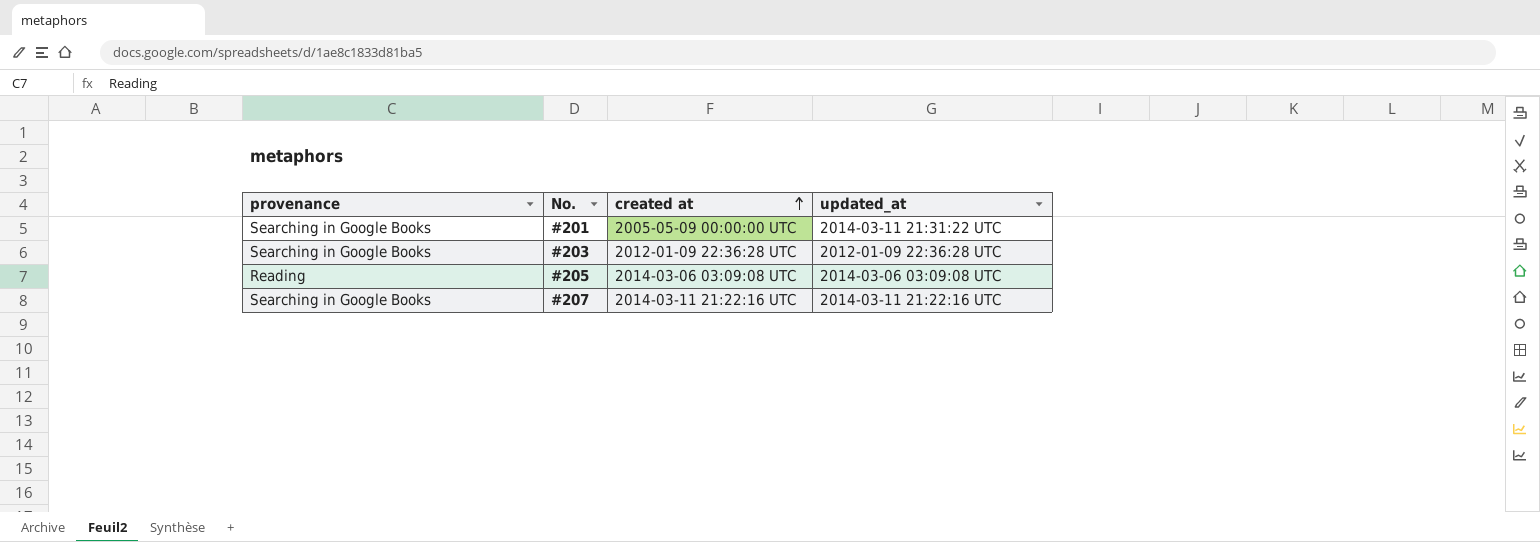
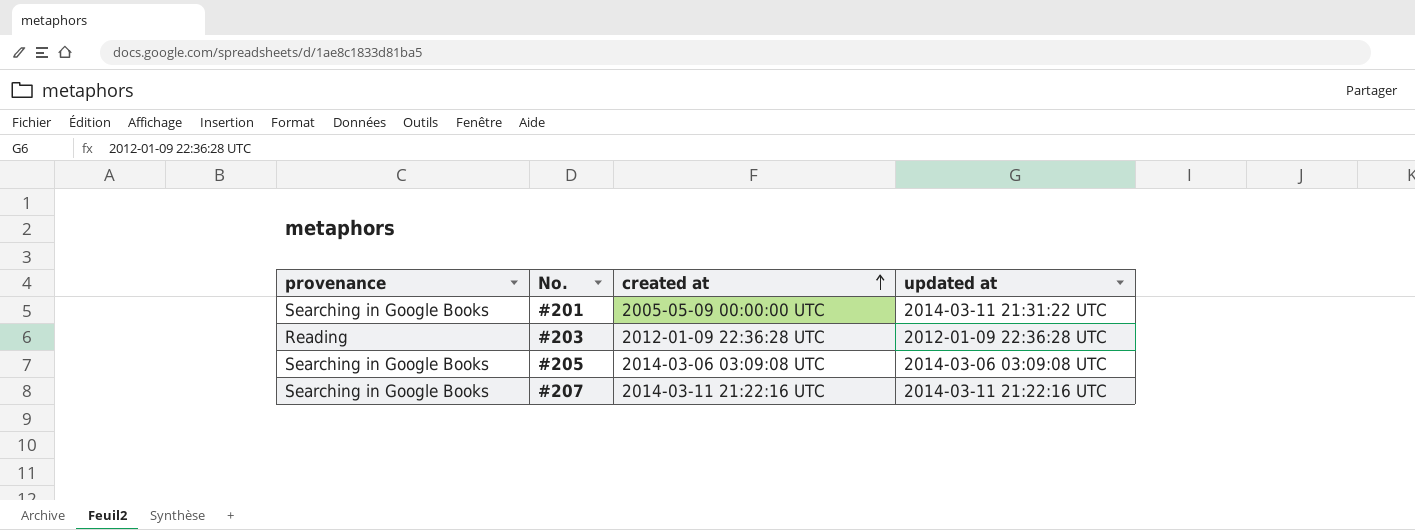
column name: updated_at -> updated at
#203 | provenance: Searching in Google Books -> Reading
#205 | provenance: Reading -> Searching in Google Books

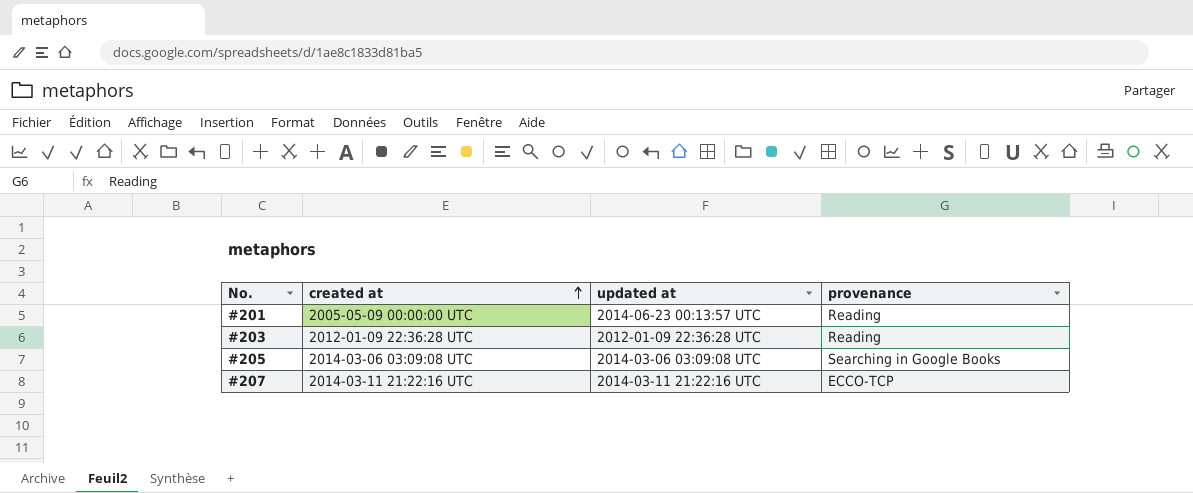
column provenance | position: 1 -> 4
#201 | updated at: 2014-03-11 21:31:22 UTC -> 2014-06-23 00:13:57 UTC
#201 | provenance: Searching in Google Books -> Reading
#207 | provenance: Searching in Google Books -> ECCO-TCP

